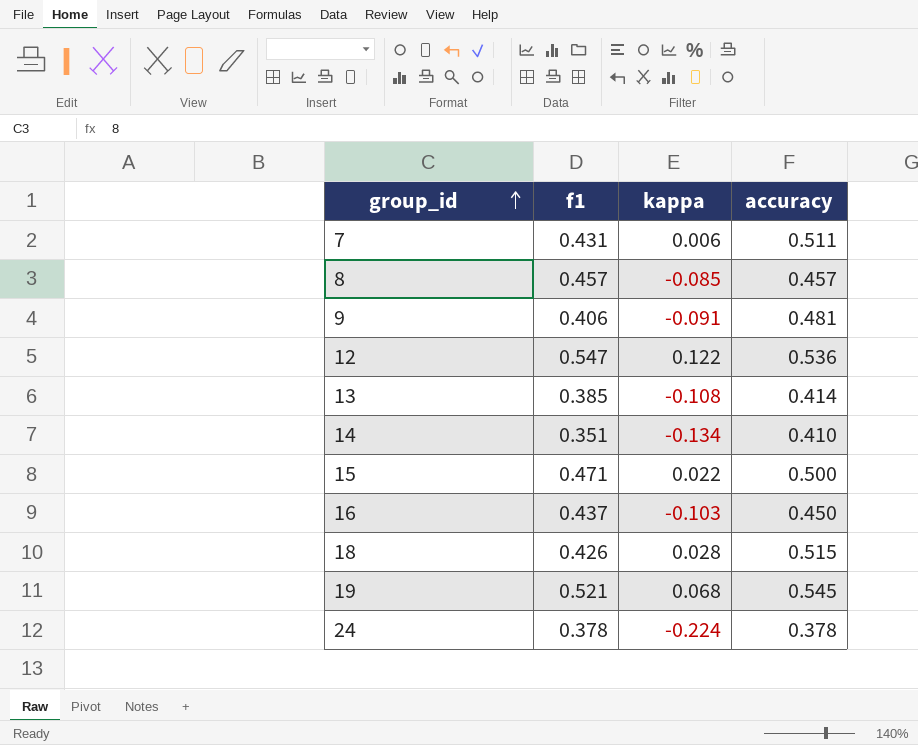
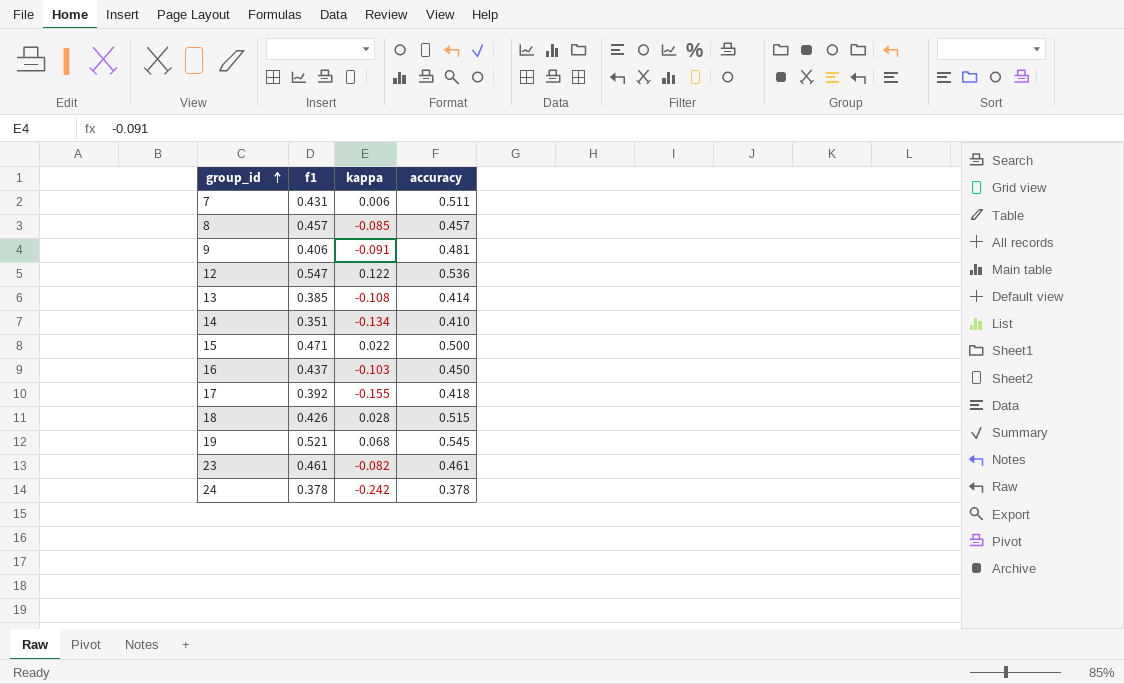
row 17: none -> 0.392 | -0.155 | 0.418
row 23: none -> 0.461 | -0.082 | 0.461
24 | kappa: -0.224 -> -0.242

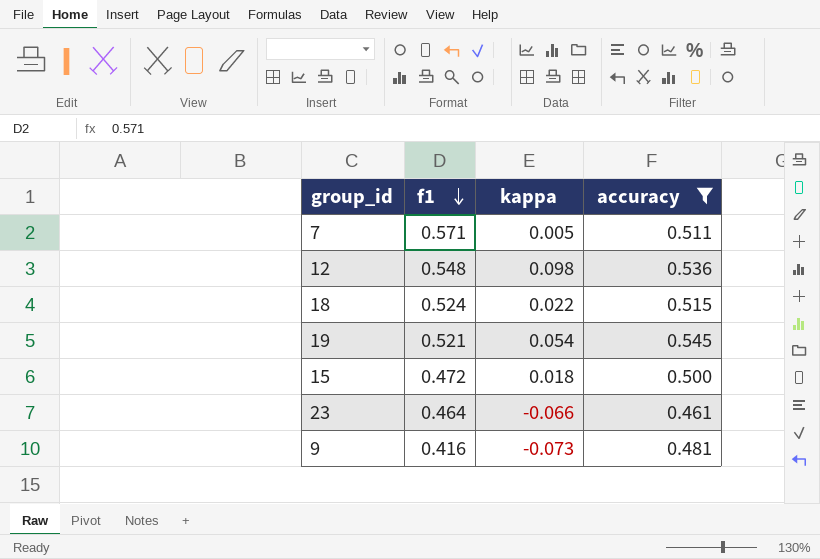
filter: none -> accuracy >= 0.461
row order: group_id ascending -> f1 descending
7 | f1: 0.431 -> 0.571
7 | kappa: 0.006 -> 0.005
12 | f1: 0.547 -> 0.548
12 | kappa: 0.122 -> 0.098
18 | f1: 0.426 -> 0.524
18 | kappa: 0.028 -> 0.022
19 | kappa: 0.068 -> 0.054
15 | f1: 0.471 -> 0.472
15 | kappa: 0.022 -> 0.018
23 | f1: 0.461 -> 0.464
23 | kappa: -0.082 -> -0.066
9 | f1: 0.406 -> 0.416
9 | kappa: -0.091 -> -0.073

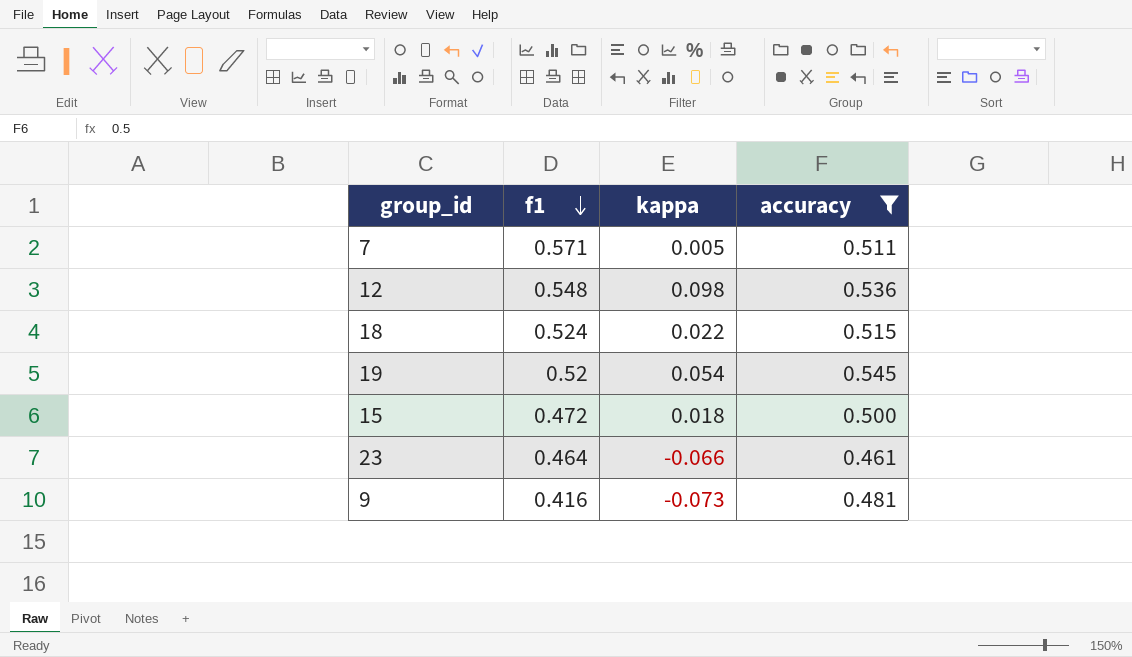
19 | f1: 0.521 -> 0.52

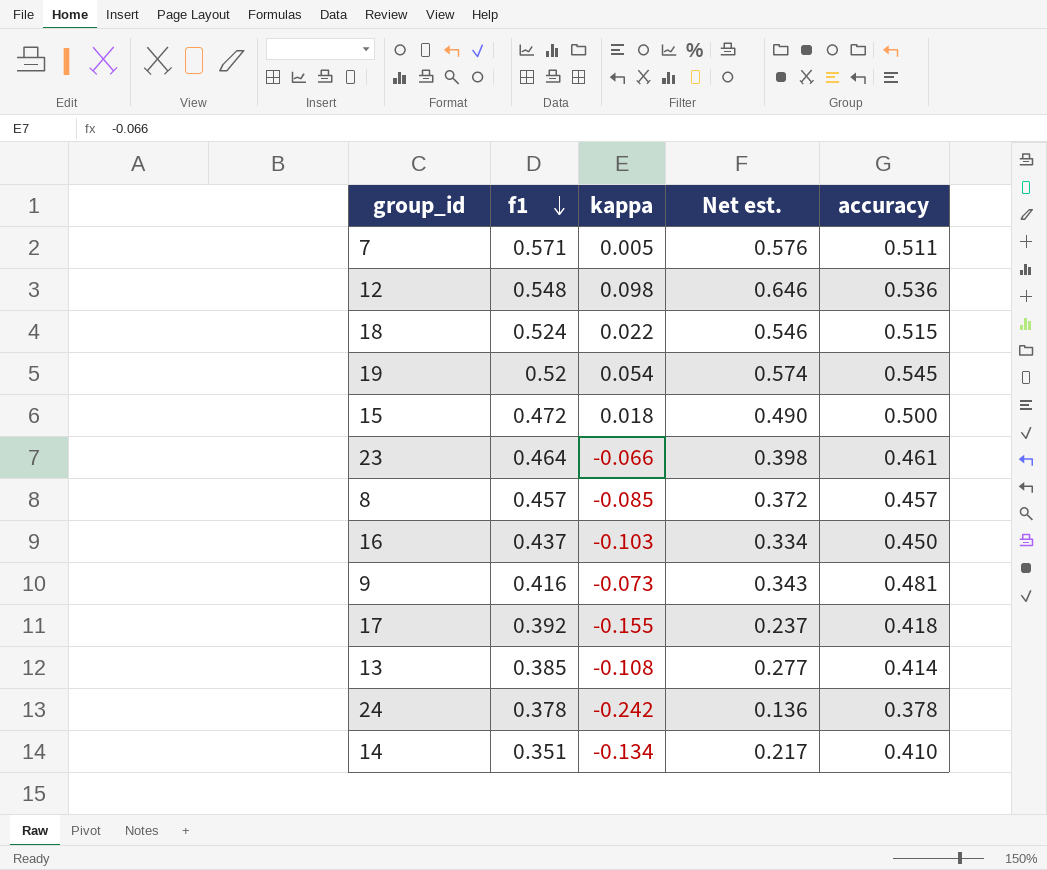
filter: accuracy >= 0.461 -> none
column Net est. | formula: none -> [f1] + [kappa]

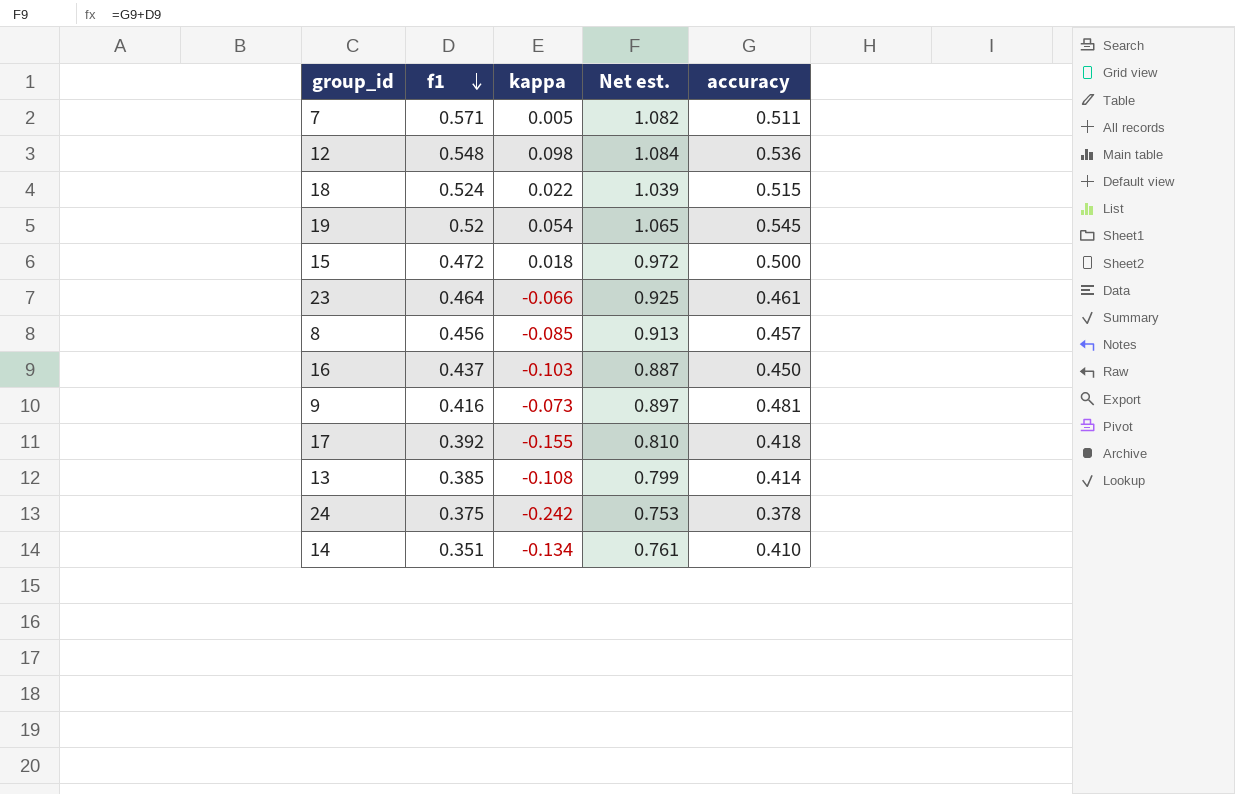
column Net est. | formula: [f1] + [kappa] -> [f1] + [accuracy]
8 | f1: 0.457 -> 0.456
24 | f1: 0.378 -> 0.375

